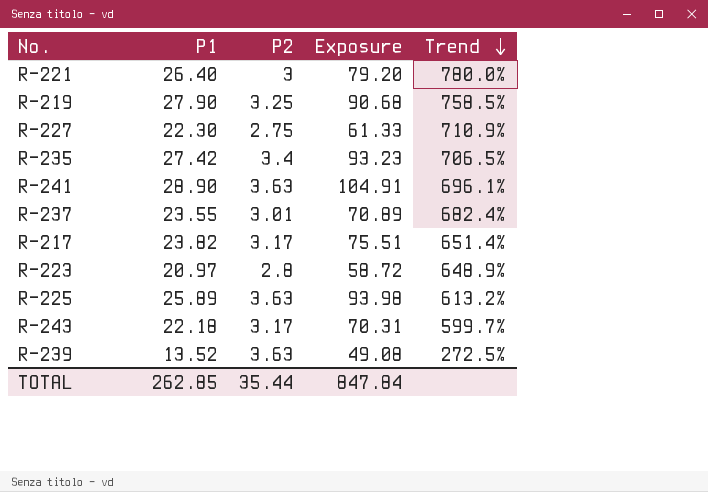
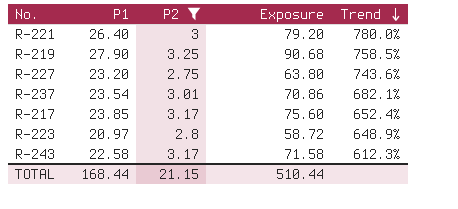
filter: none -> P2 <= 3.25
R-227 | P1: 22.30 -> 23.20
R-227 | Exposure: 61.33 -> 63.80
R-227 | Trend: 710.9% -> 743.6%
R-237 | P1: 23.55 -> 23.54
R-237 | Exposure: 70.89 -> 70.86
R-237 | Trend: 682.4% -> 682.1%
R-217 | P1: 23.82 -> 23.85
R-217 | Exposure: 75.51 -> 75.60
R-217 | Trend: 651.4% -> 652.4%
R-243 | P1: 22.18 -> 22.58
R-243 | Exposure: 70.31 -> 71.58
R-243 | Trend: 599.7% -> 612.3%
TOTAL | P1: 262.85 -> 168.44
TOTAL | P2: 35.44 -> 21.15
TOTAL | Exposure: 847.84 -> 510.44

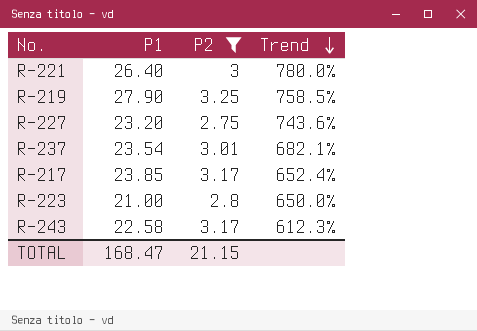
column Exposure | formula: [P1] * [P2] -> none
R-223 | P1: 20.97 -> 21.00
R-223 | Trend: 648.9% -> 650.0%
TOTAL | P1: 168.44 -> 168.47

